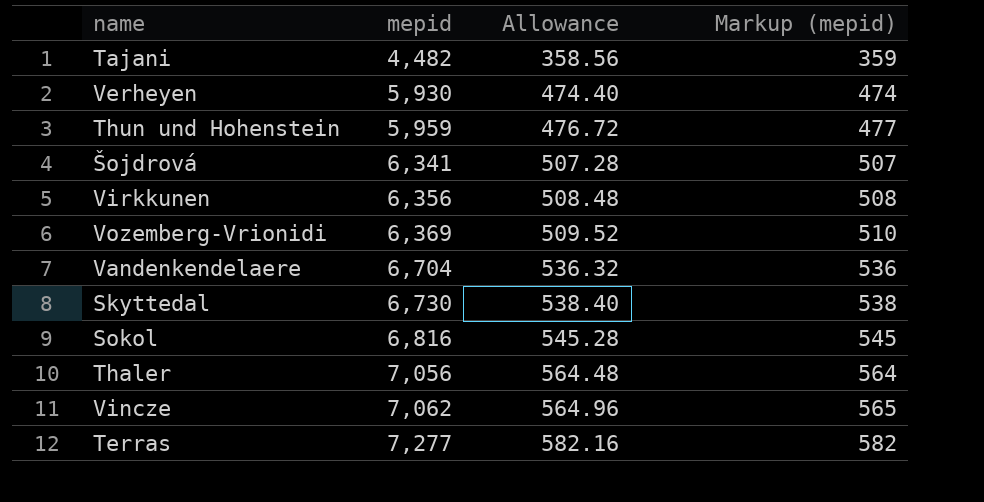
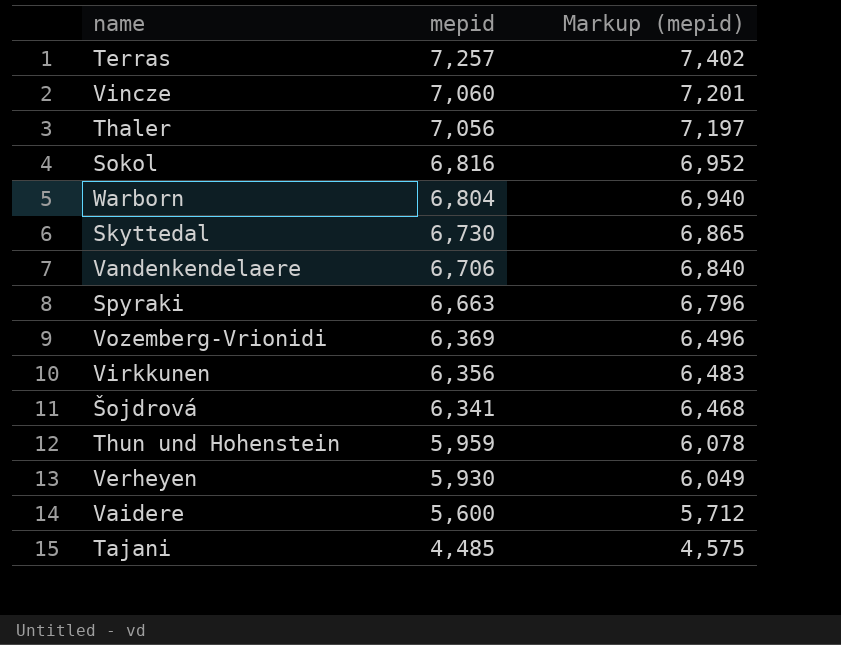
row order: mepid ascending -> mepid descending
column Allowance | formula: [mepid] * 0.08 -> none
column Markup (mepid) | formula: [mepid] * 0.08 -> [mepid] * 1.02
Terras | mepid: 7,277 -> 7,257
Vincze | mepid: 7,062 -> 7,060
row Warborn: none -> 6,804 | 6,940
Vandenkendelaere | mepid: 6,704 -> 6,706
row Spyraki: none -> 6,663 | 6,796
row Vaidere: none -> 5,600 | 5,712
Tajani | mepid: 4,482 -> 4,485

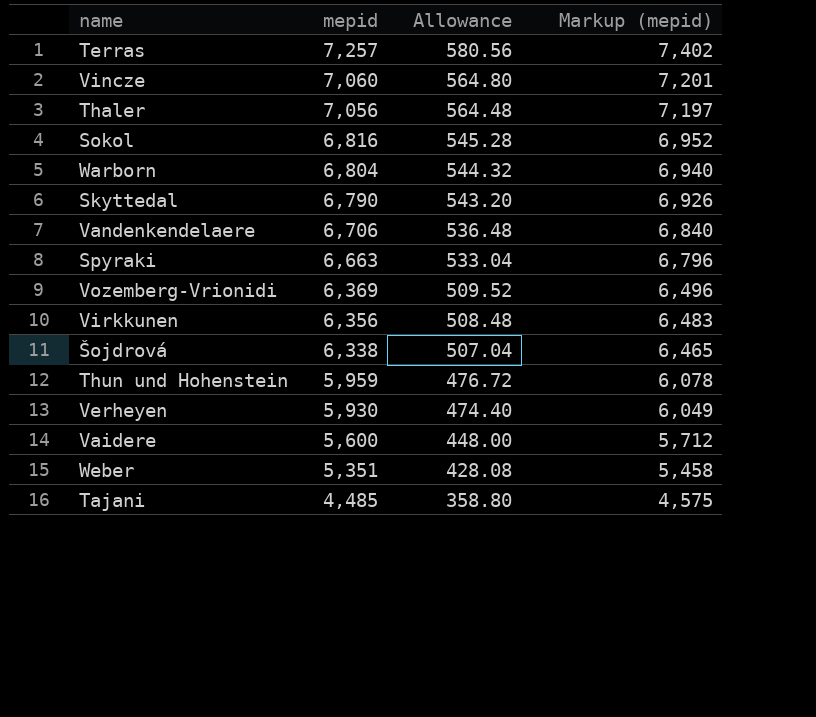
column Allowance | formula: none -> [mepid] * 0.08
Skyttedal | mepid: 6,730 -> 6,790
Skyttedal | Markup (mepid): 6,865 -> 6,926
Šojdrová | mepid: 6,341 -> 6,338
Šojdrová | Markup (mepid): 6,468 -> 6,465
row Weber: none -> 5,351 | 428.08 | 5,458

